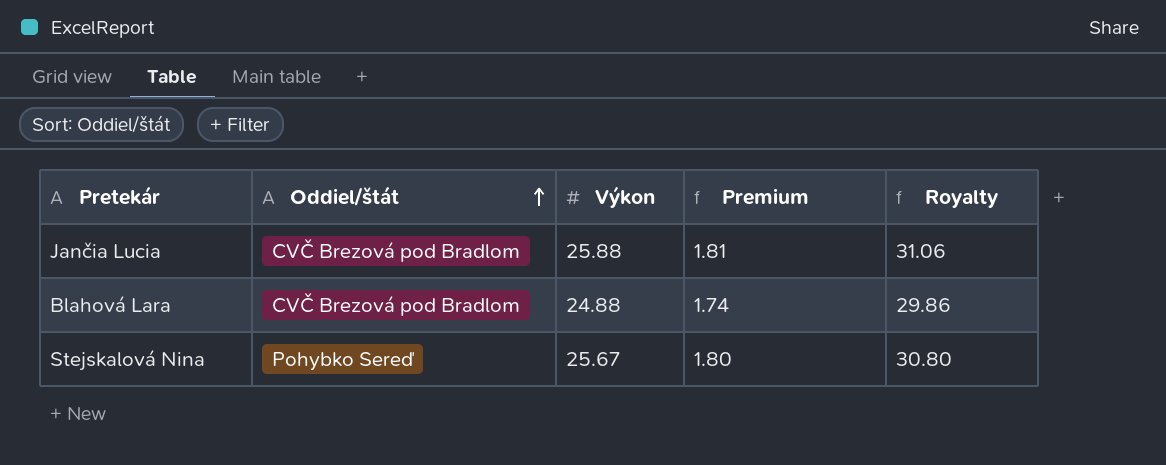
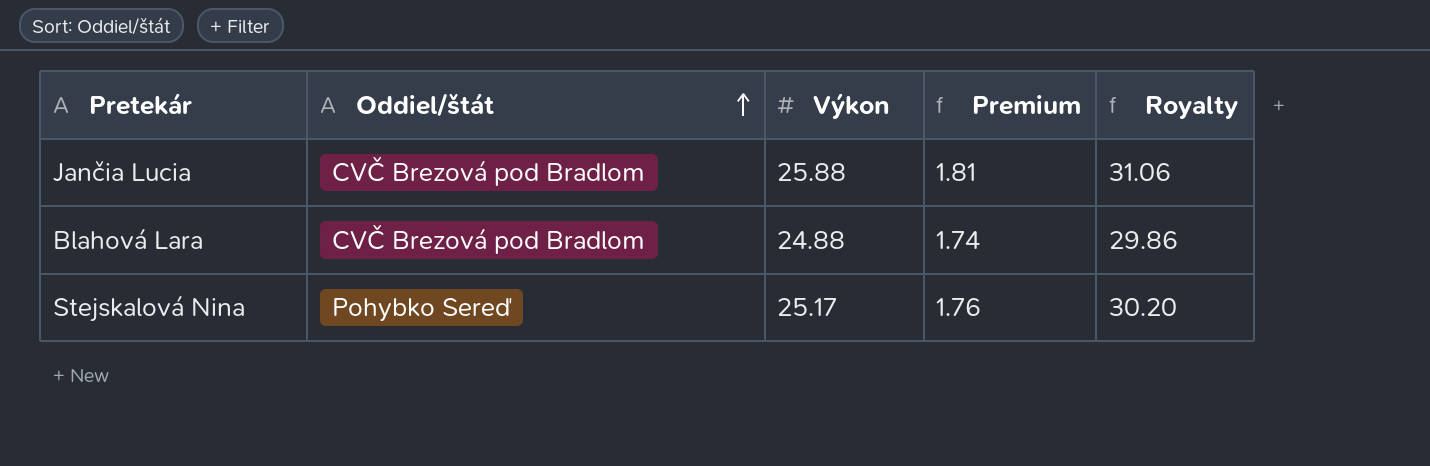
Stejskalová Nina | Výkon: 25.67 -> 25.17
Stejskalová Nina | Premium: 1.80 -> 1.76
Stejskalová Nina | Royalty: 30.80 -> 30.20

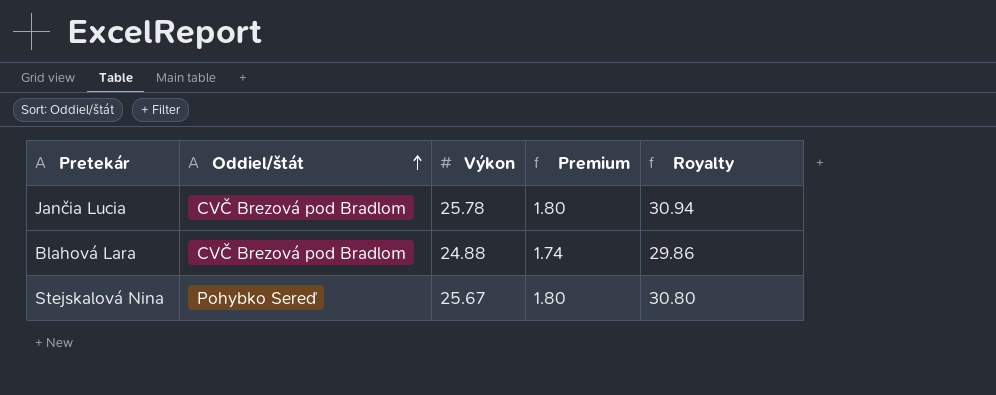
Jančia Lucia | Výkon: 25.88 -> 25.78
Jančia Lucia | Premium: 1.81 -> 1.80
Jančia Lucia | Royalty: 31.06 -> 30.94
Stejskalová Nina | Výkon: 25.17 -> 25.67
Stejskalová Nina | Premium: 1.76 -> 1.80
Stejskalová Nina | Royalty: 30.20 -> 30.80

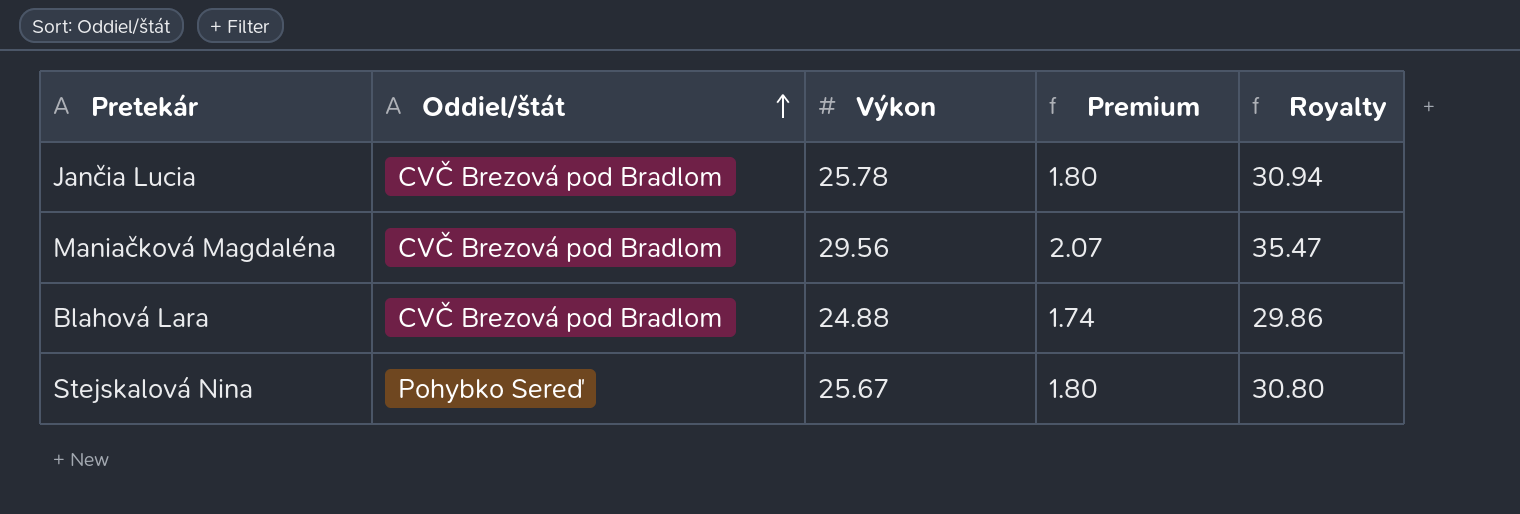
row Maniačková Magdaléna: none -> CVČ Brezová pod Bradlom | 29.56 | 2.07 | 35.47

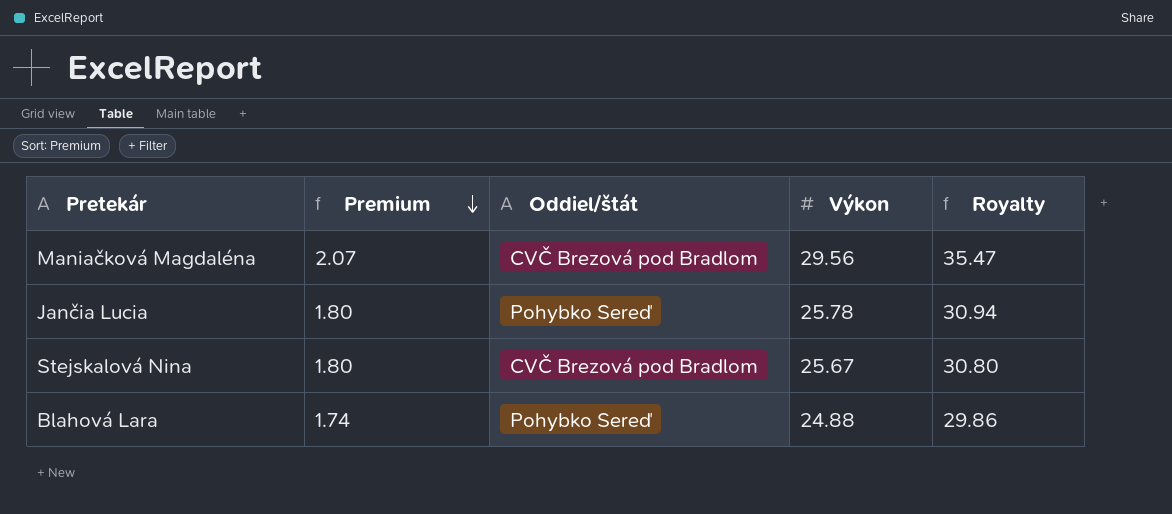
row order: Oddiel/štát ascending -> Premium descending
column Premium | position: 4 -> 2
Jančia Lucia | Oddiel/štát: CVČ Brezová pod Bradlom -> Pohybko Sereď
Stejskalová Nina | Oddiel/štát: Pohybko Sereď -> CVČ Brezová pod Bradlom
Blahová Lara | Oddiel/štát: CVČ Brezová pod Bradlom -> Pohybko Sereď

